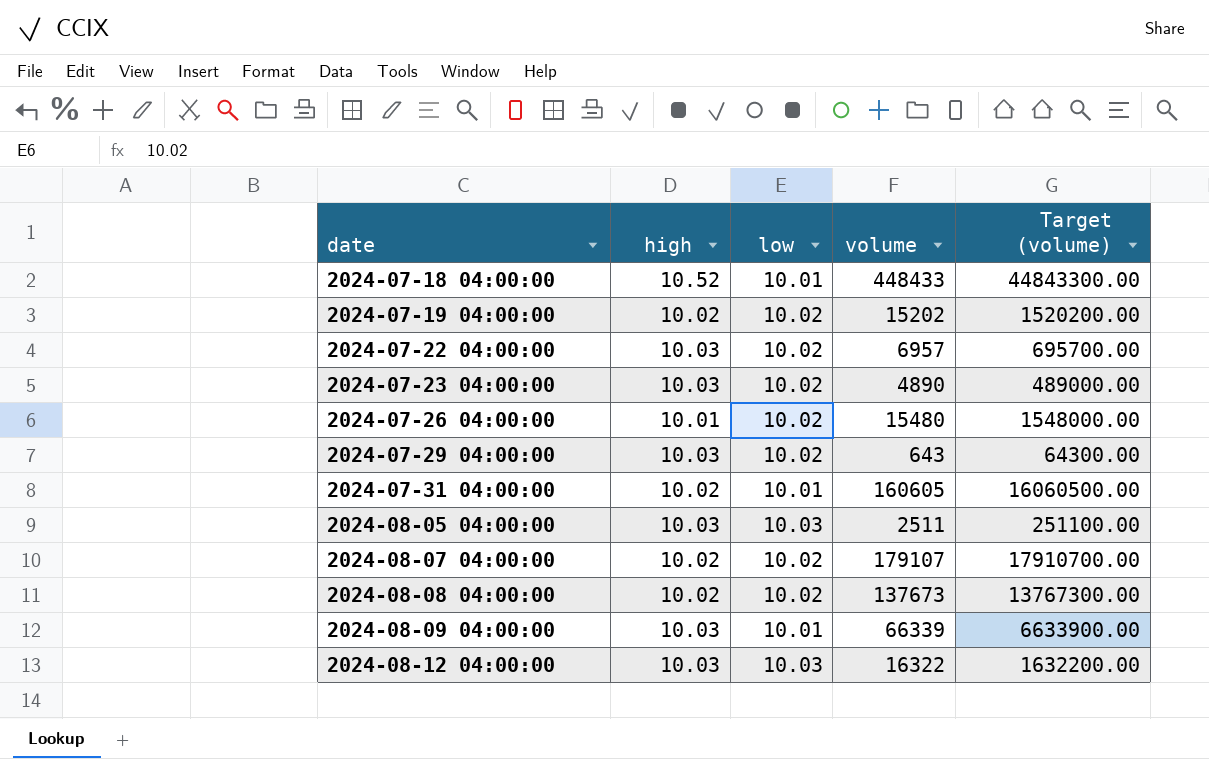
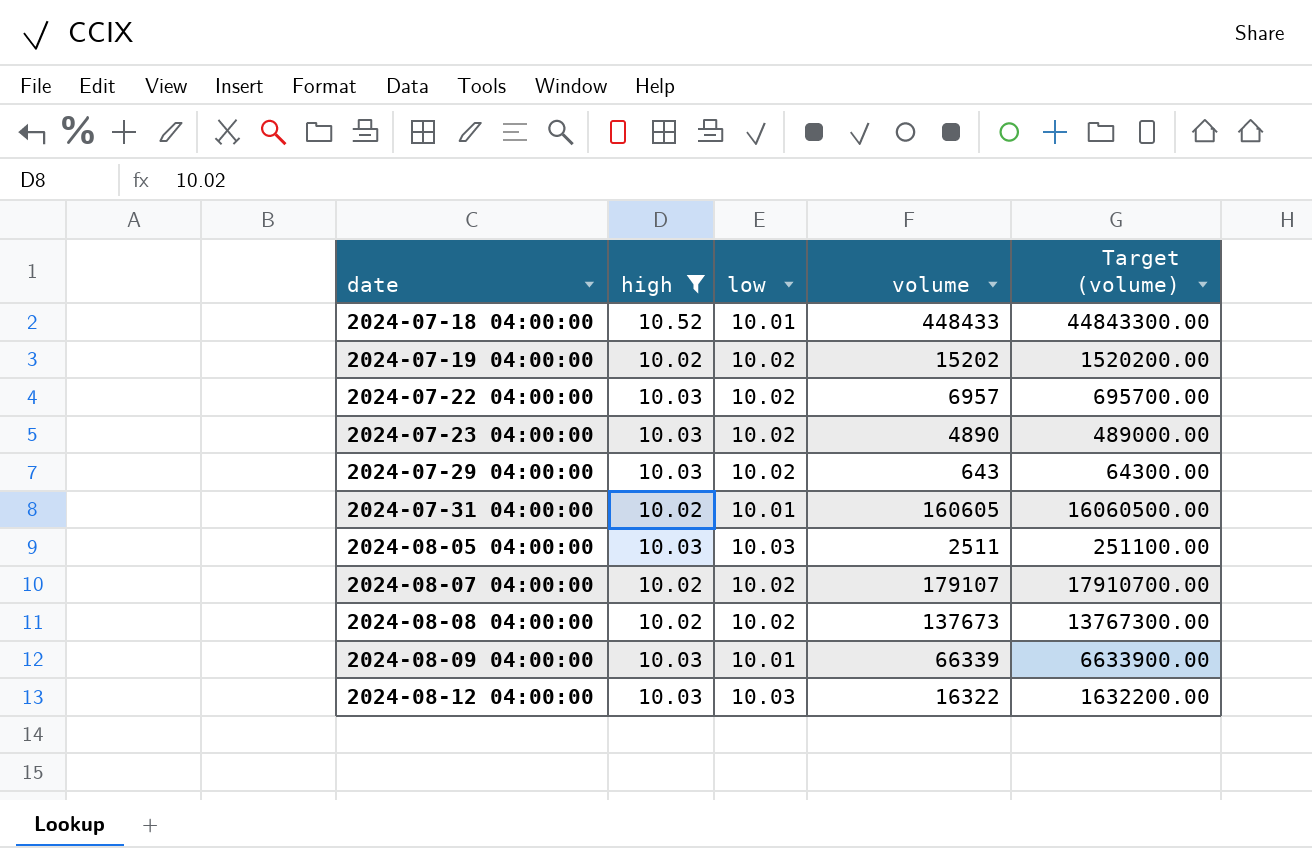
filter: none -> high != 10.01

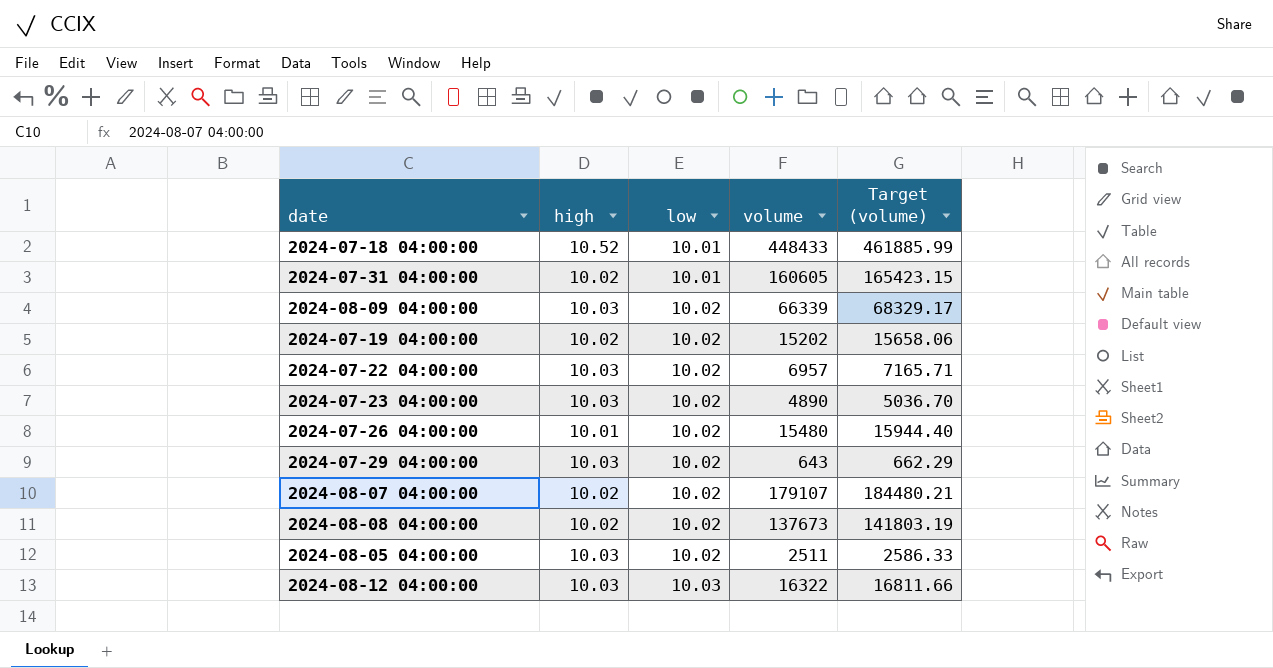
filter: high != 10.01 -> none
row order: date ascending -> low ascending
column Target (volume) | formula: [volume] * 100 -> [volume] * 1.03
2024-08-09 04:00:00 | low: 10.01 -> 10.02
2024-08-05 04:00:00 | low: 10.03 -> 10.02

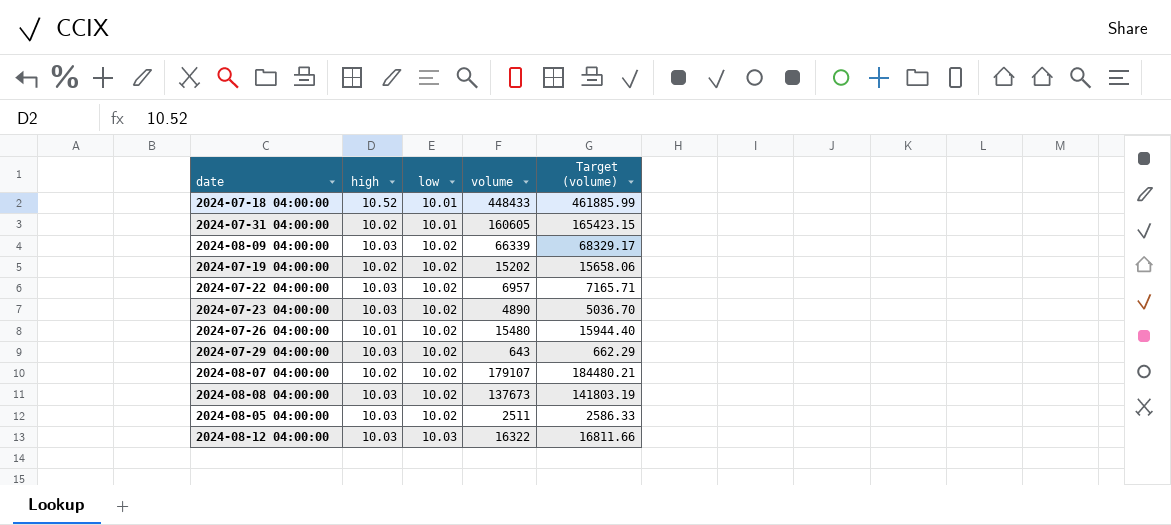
2024-08-08 04:00:00 | high: 10.02 -> 10.03

